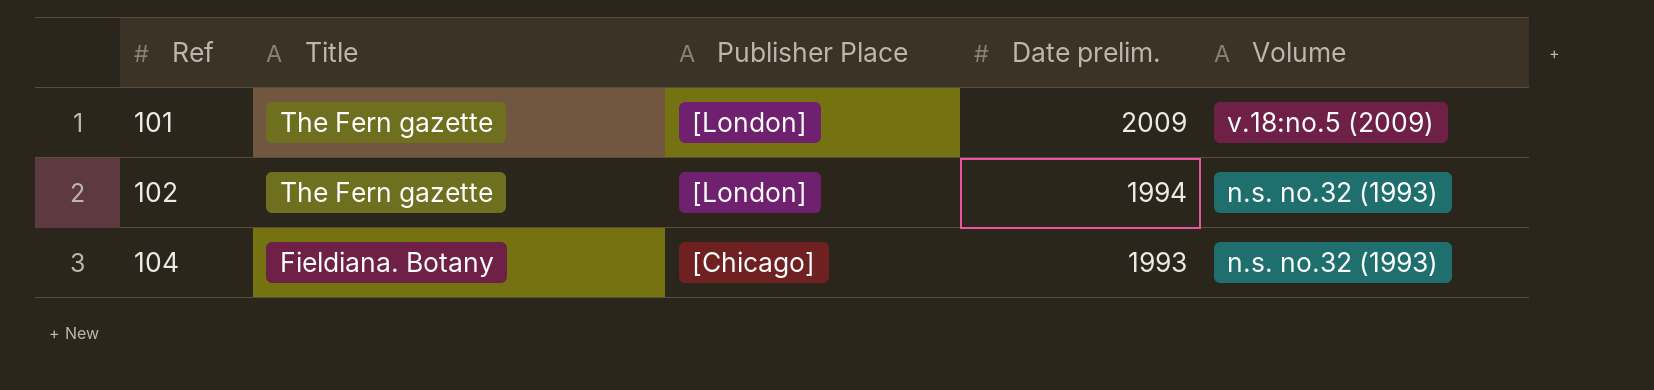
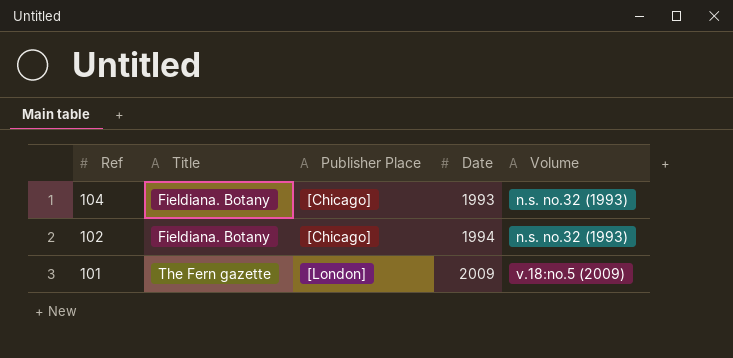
row order: Ref ascending -> Ref descending
column name: Date prelim. -> Date
102 | Title: The Fern gazette -> Fieldiana. Botany
102 | Publisher Place: [London] -> [Chicago]

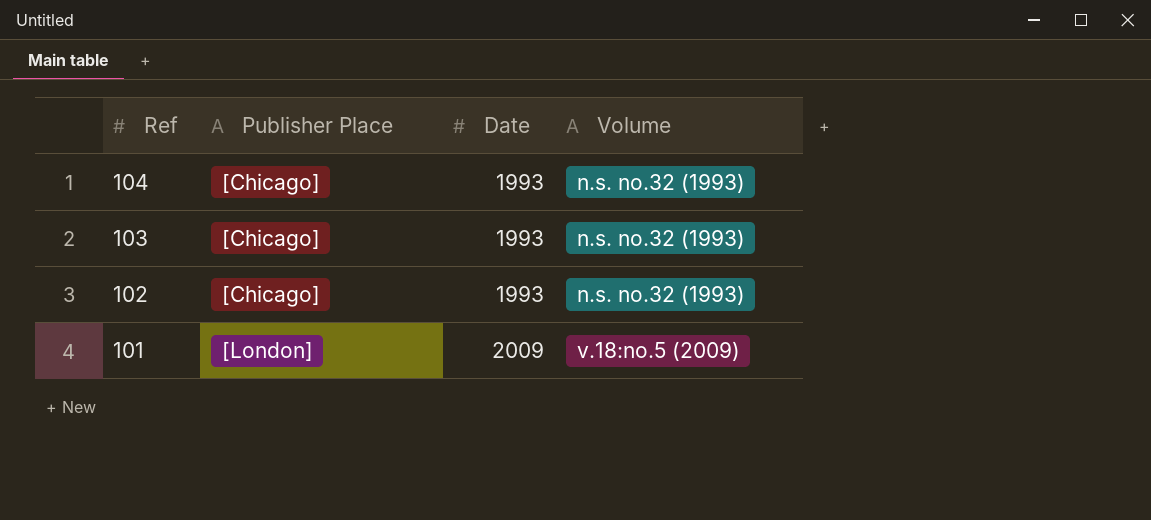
column Title | position: 2 -> none
row 103: none -> [Chicago] | 1993 | n.s. no.32 (1993)
102 | Date: 1994 -> 1993

